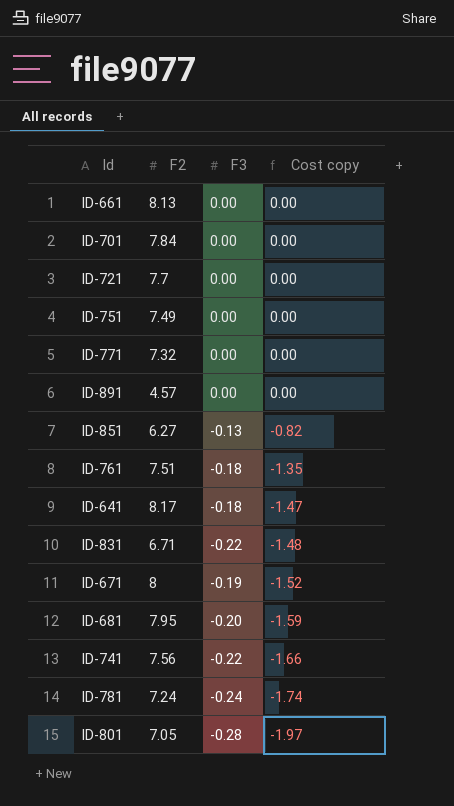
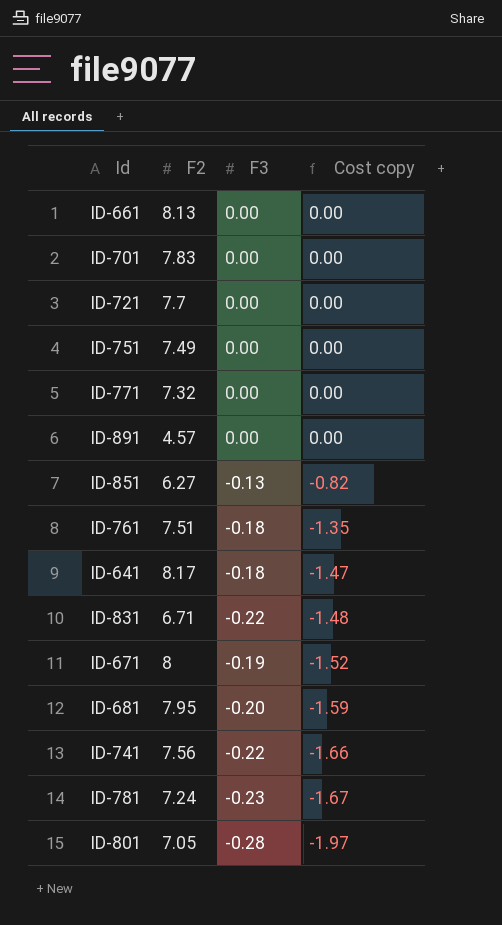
ID-701 | F2: 7.84 -> 7.83
ID-781 | F3: -0.24 -> -0.23
ID-781 | Cost copy: -1.74 -> -1.67

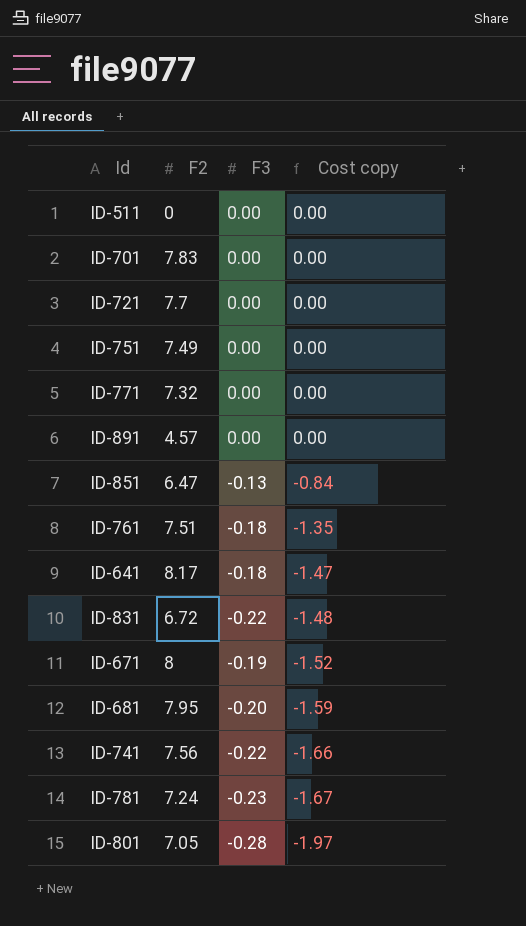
row ID-661: 8.13 | 0.00 | 0.00 -> none
row ID-511: none -> 0 | 0.00 | 0.00
ID-851 | F2: 6.27 -> 6.47
ID-851 | Cost copy: -0.82 -> -0.84
ID-831 | F2: 6.71 -> 6.72

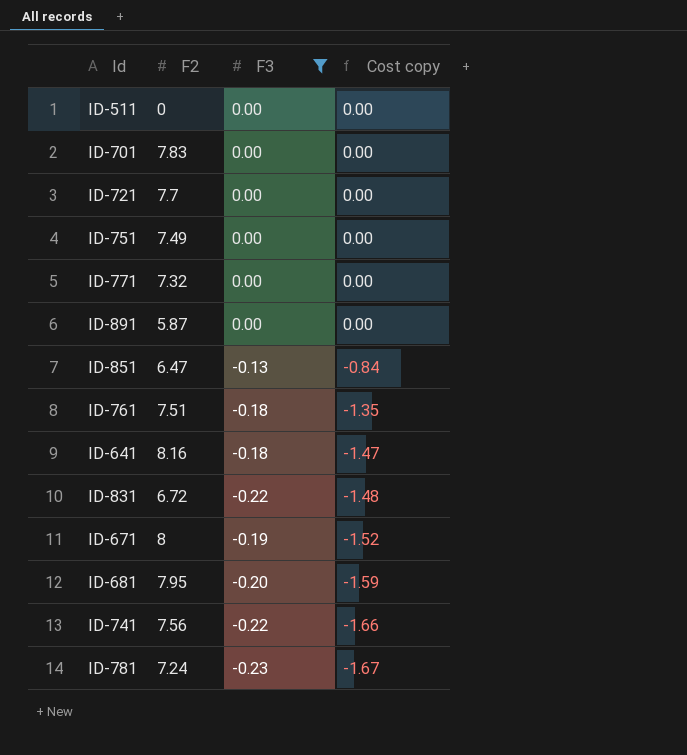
filter: none -> F3 != -0.28
ID-891 | F2: 4.57 -> 5.87
ID-641 | F2: 8.17 -> 8.16

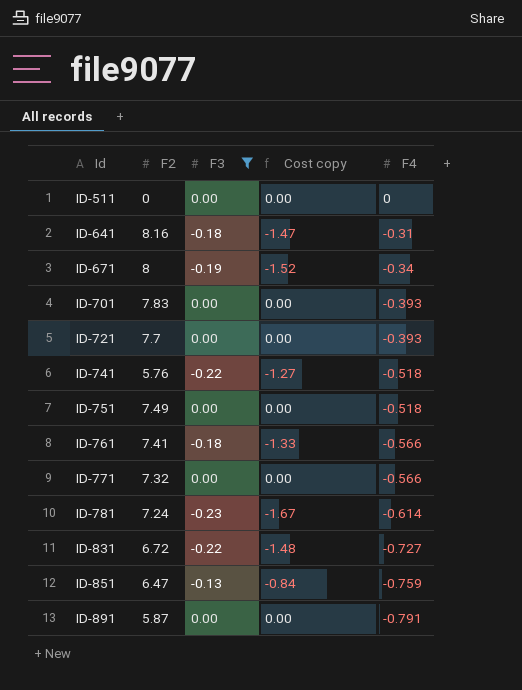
row order: Cost copy descending -> Id ascending
column F4 | position: none -> 5
row ID-681: 7.95 | -0.20 | -1.59 -> none
ID-741 | F2: 7.56 -> 5.76
ID-741 | Cost copy: -1.66 -> -1.27
ID-761 | F2: 7.51 -> 7.41
ID-761 | Cost copy: -1.35 -> -1.33

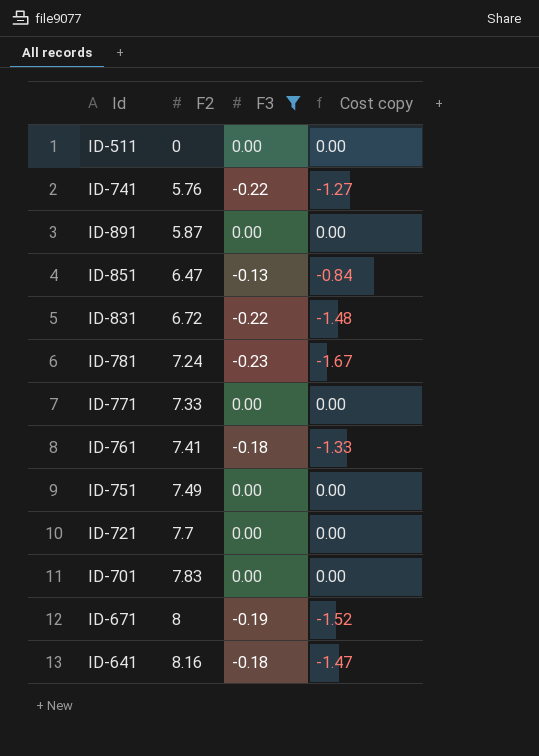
row order: Id ascending -> F2 ascending
column F4 | position: 5 -> none
ID-771 | F2: 7.32 -> 7.33

